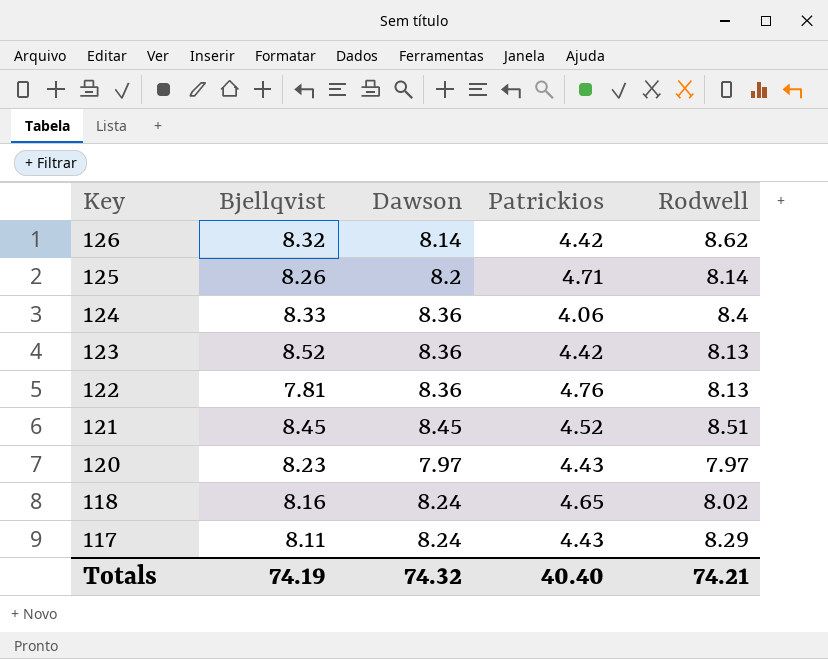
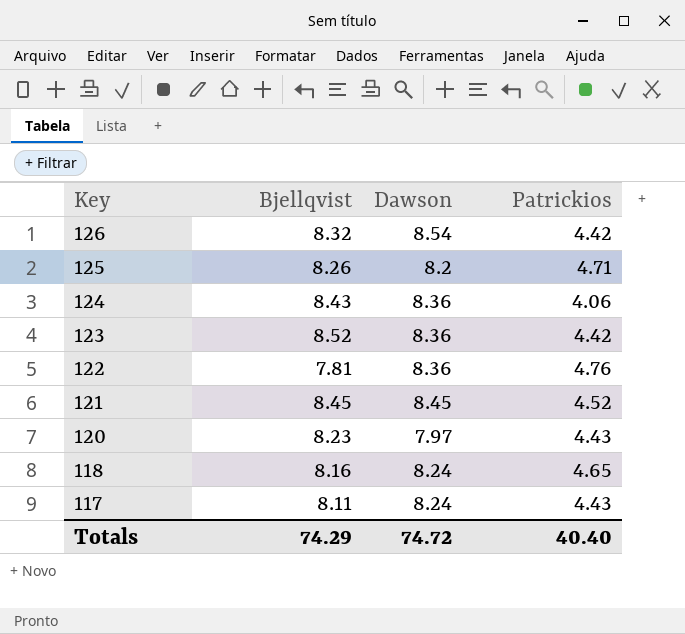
column Rodwell | position: 5 -> none
126 | Dawson: 8.14 -> 8.54
124 | Bjellqvist: 8.33 -> 8.43
Totals | Bjellqvist: 74.19 -> 74.29
Totals | Dawson: 74.32 -> 74.72

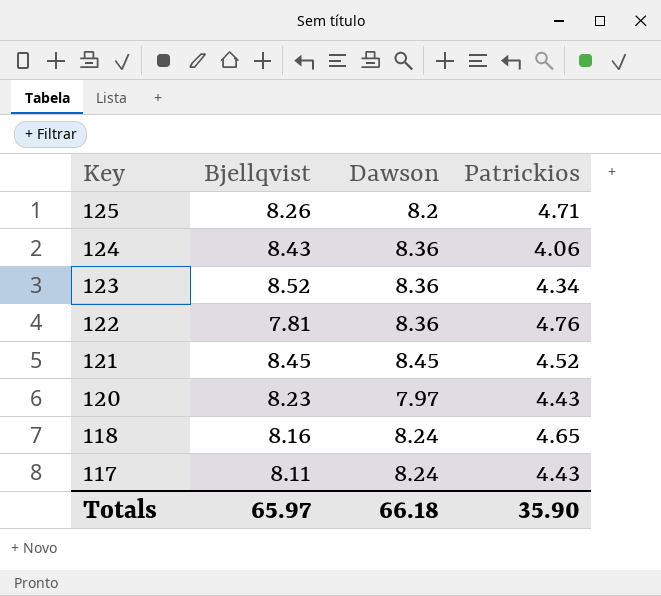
row 126: 8.32 | 8.54 | 4.42 -> none
123 | Patrickios: 4.42 -> 4.34
Totals | Bjellqvist: 74.29 -> 65.97
Totals | Dawson: 74.72 -> 66.18
Totals | Patrickios: 40.40 -> 35.90

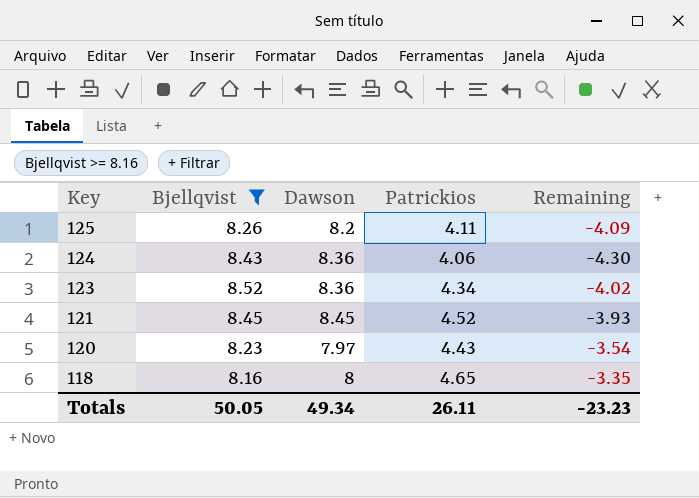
filter: none -> Bjellqvist >= 8.16
column Remaining | formula: none -> [Patrickios] - [Dawson]
125 | Patrickios: 4.71 -> 4.11
118 | Dawson: 8.24 -> 8
Totals | Bjellqvist: 65.97 -> 50.05
Totals | Dawson: 66.18 -> 49.34
Totals | Patrickios: 35.90 -> 26.11

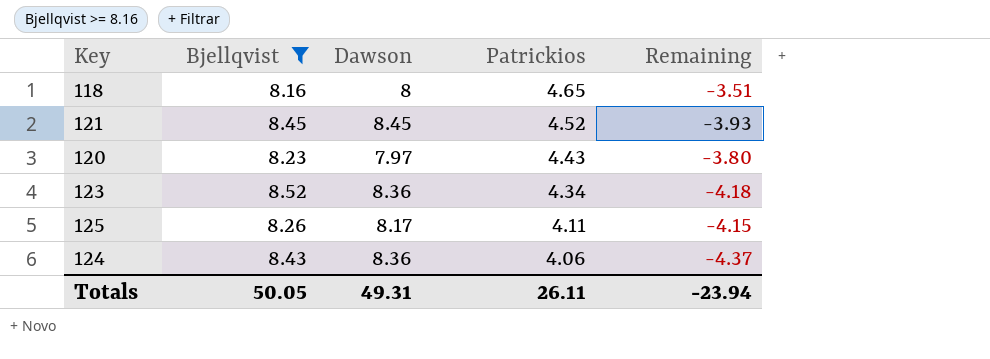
row order: Key descending -> Patrickios descending
column Remaining | formula: [Patrickios] - [Dawson] -> [Patrickios] - [Bjellqvist]
125 | Dawson: 8.2 -> 8.17
Totals | Dawson: 49.34 -> 49.31
Totals | Remaining: -23.23 -> -23.94

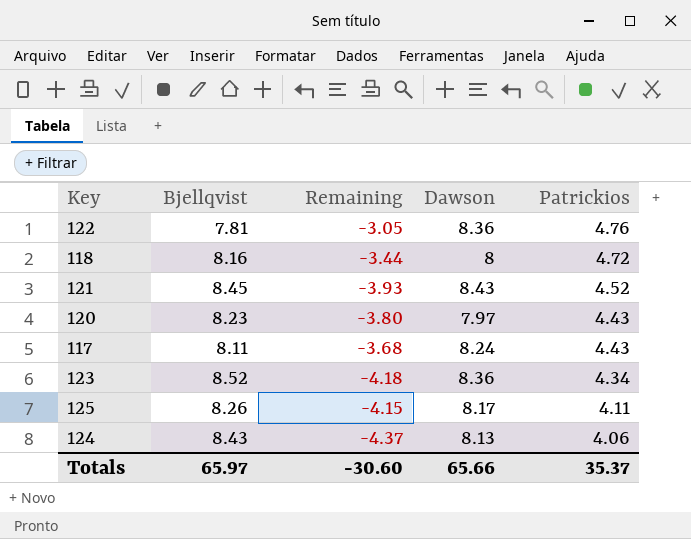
filter: Bjellqvist >= 8.16 -> none
column Remaining | position: 5 -> 3
118 | Remaining: -3.51 -> -3.44
118 | Patrickios: 4.65 -> 4.72
121 | Dawson: 8.45 -> 8.43
124 | Dawson: 8.36 -> 8.13
Totals | Bjellqvist: 50.05 -> 65.97
Totals | Remaining: -23.94 -> -30.60
Totals | Dawson: 49.31 -> 65.66
Totals | Patrickios: 26.11 -> 35.37

